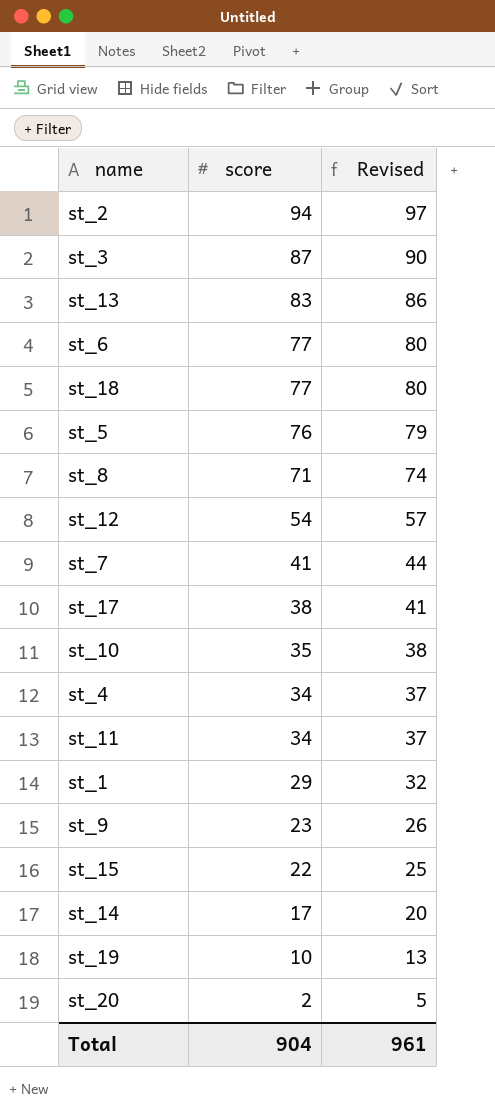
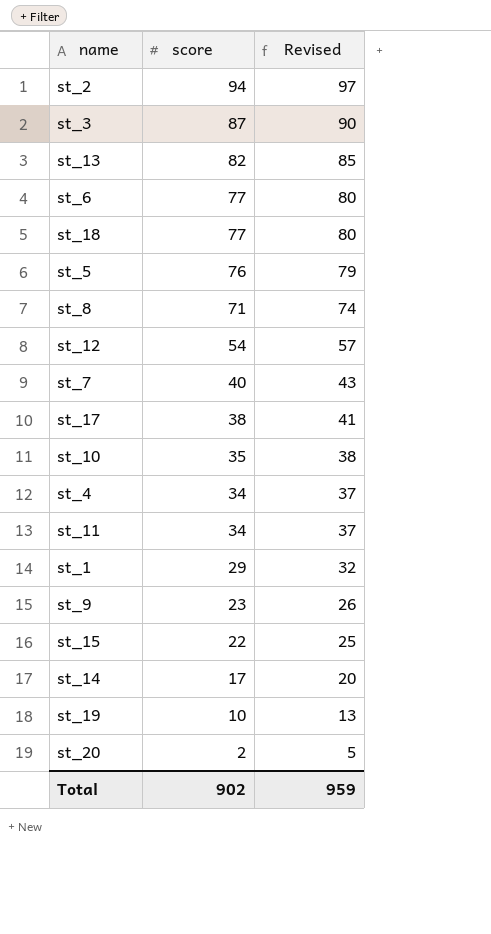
st_13 | score: 83 -> 82
st_13 | Revised: 86 -> 85
st_7 | score: 41 -> 40
st_7 | Revised: 44 -> 43
Total | score: 904 -> 902
Total | Revised: 961 -> 959

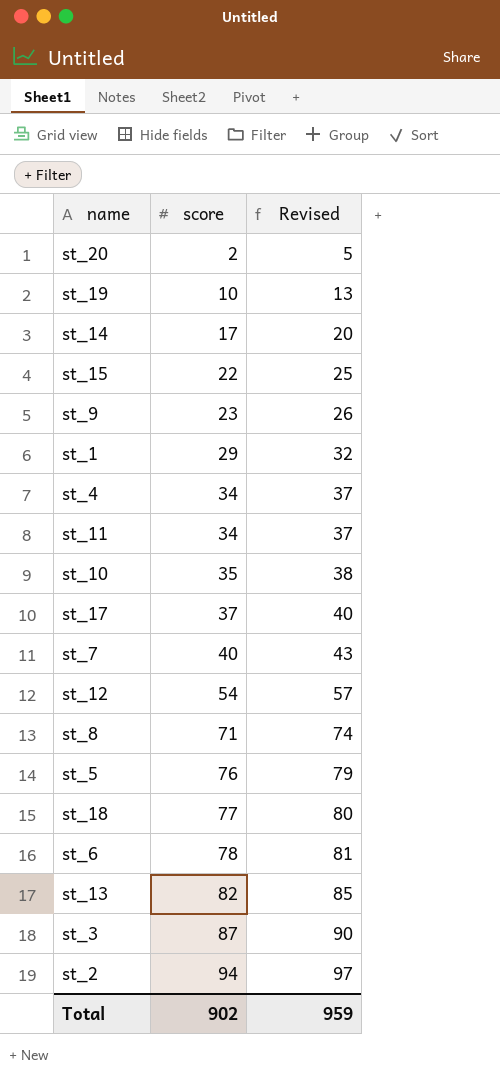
row order: score descending -> score ascending
st_17 | score: 38 -> 37
st_17 | Revised: 41 -> 40
st_6 | score: 77 -> 78
st_6 | Revised: 80 -> 81

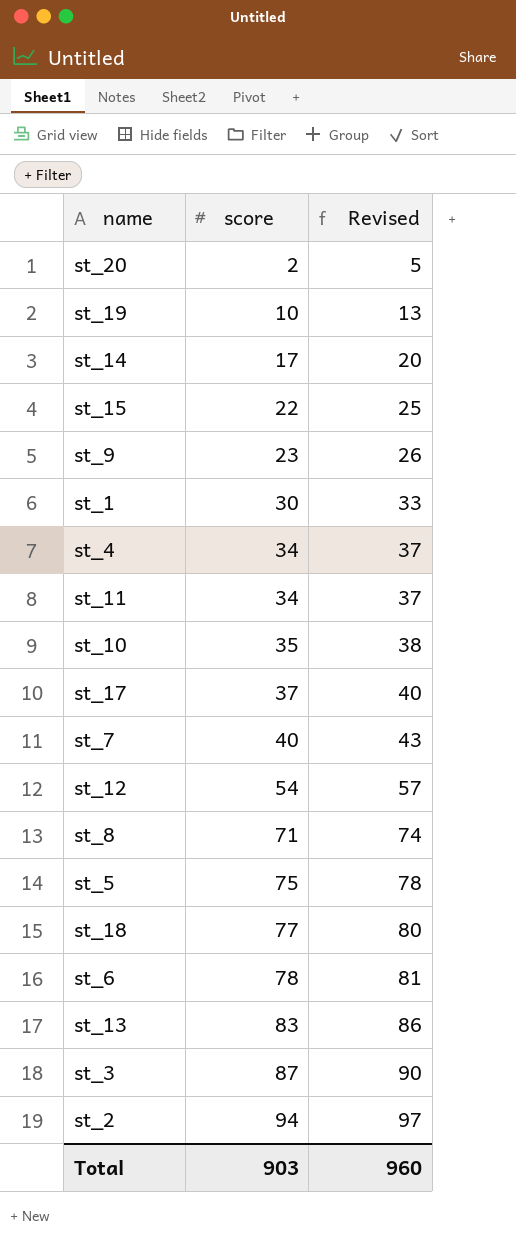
st_1 | score: 29 -> 30
st_1 | Revised: 32 -> 33
st_5 | score: 76 -> 75
st_5 | Revised: 79 -> 78
st_13 | score: 82 -> 83
st_13 | Revised: 85 -> 86
Total | score: 902 -> 903
Total | Revised: 959 -> 960

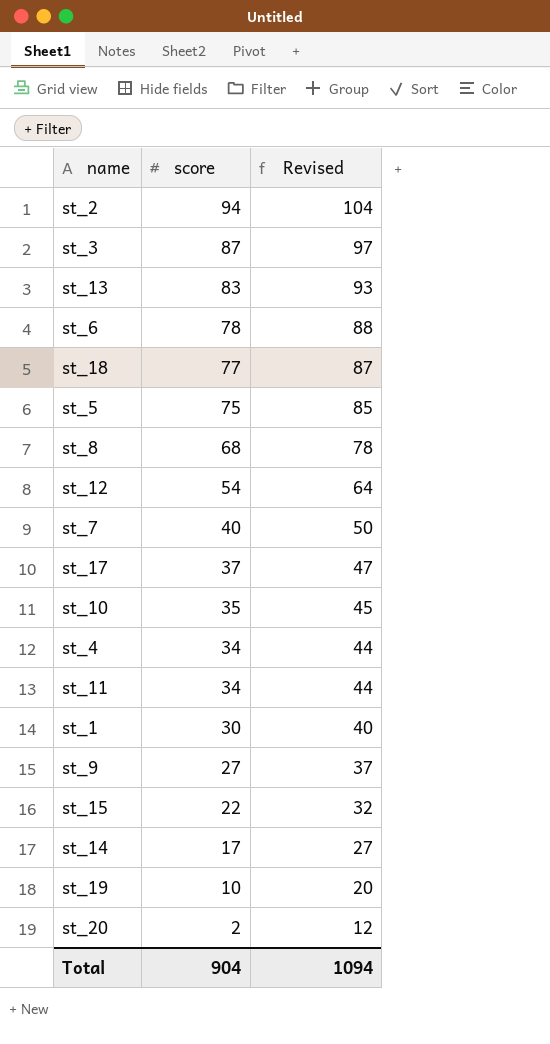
row order: score ascending -> score descending
column Revised | formula: [score] + 3 -> [score] + 10
st_8 | score: 71 -> 68
st_9 | score: 23 -> 27
Total | score: 903 -> 904
Total | Revised: 960 -> 1094

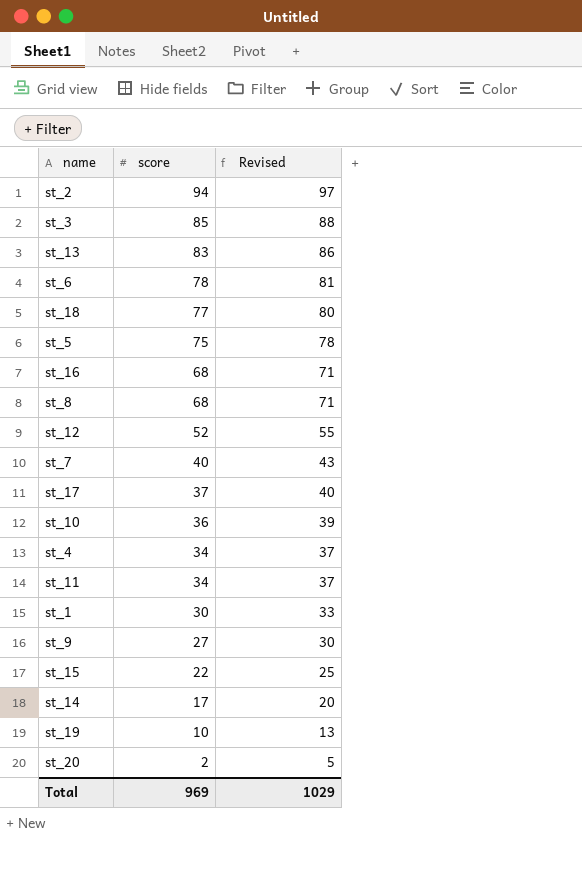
column Revised | formula: [score] + 10 -> [score] + 3
st_3 | score: 87 -> 85
row st_16: none -> 68 | 71
st_12 | score: 54 -> 52
st_10 | score: 35 -> 36
Total | score: 904 -> 969
Total | Revised: 1094 -> 1029

